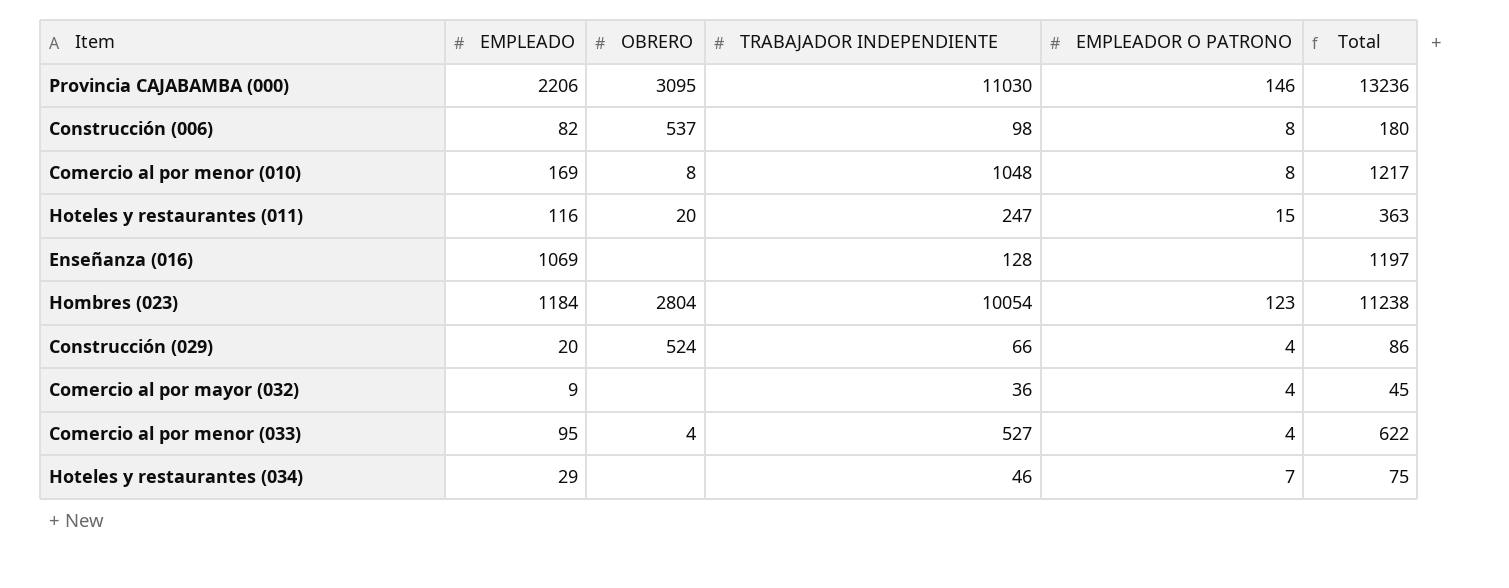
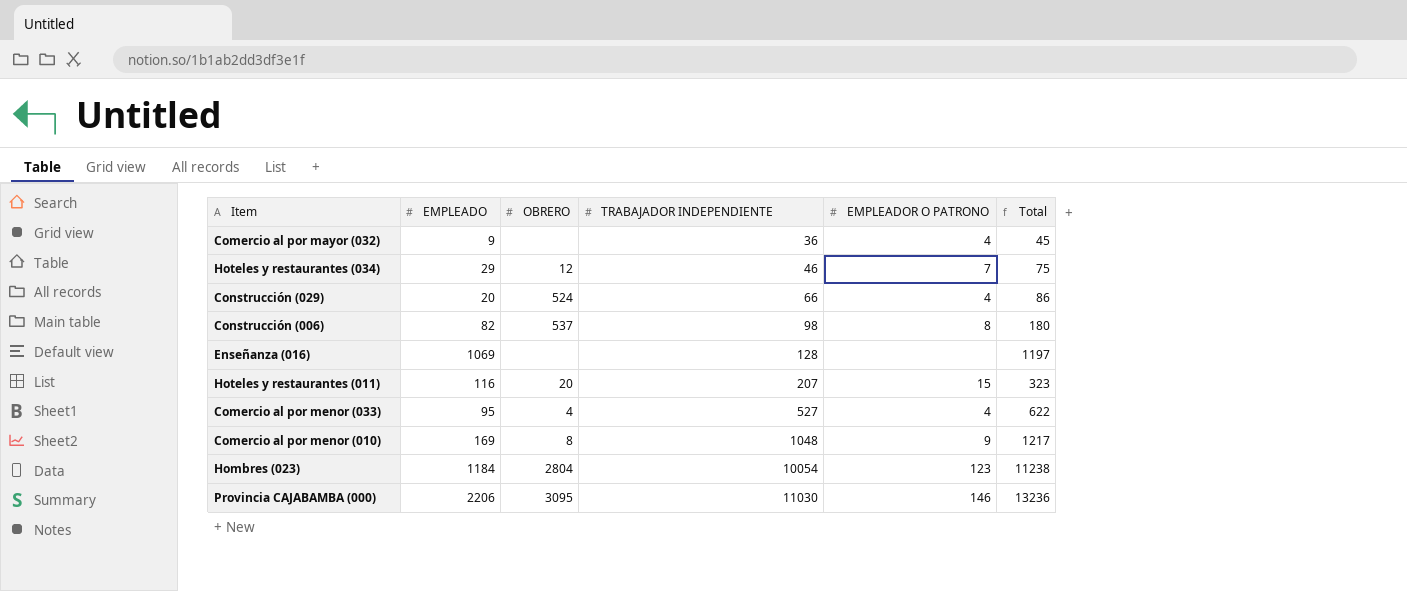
row order: none -> TRABAJADOR INDEPENDIENTE ascending
Hoteles y restaurantes (034) | OBRERO: none -> 12
Hoteles y restaurantes (011) | TRABAJADOR INDEPENDIENTE: 247 -> 207
Hoteles y restaurantes (011) | Total: 363 -> 323
Comercio al por menor (010) | EMPLEADOR O PATRONO: 8 -> 9

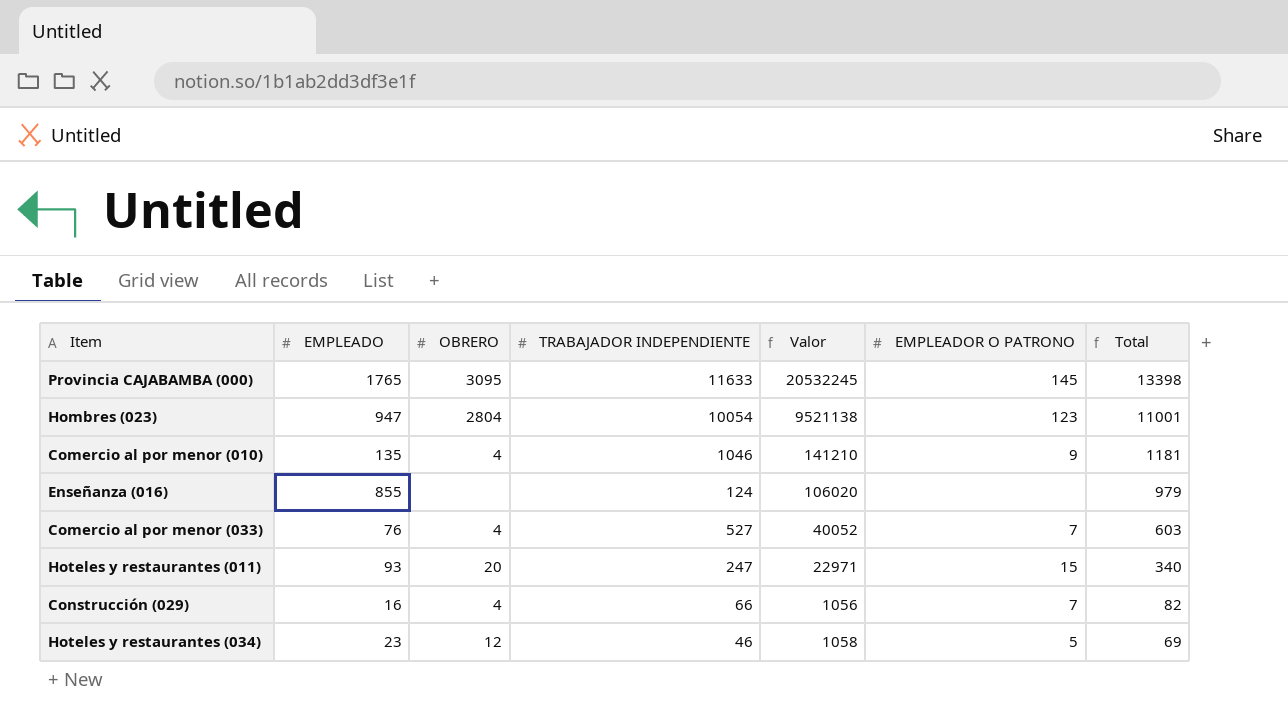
row order: TRABAJADOR INDEPENDIENTE ascending -> Total descending
column Valor | formula: none -> [EMPLEADO] * [TRABAJADOR INDEPENDIENTE]
row Comercio al por mayor (032): 9 | none | 36 | 4 | 45 -> none
row Construcción (006): 82 | 537 | 98 | 8 | 180 -> none
Provincia CAJABAMBA (000) | EMPLEADO: 2206 -> 1765
Provincia CAJABAMBA (000) | TRABAJADOR INDEPENDIENTE: 11030 -> 11633
Provincia CAJABAMBA (000) | EMPLEADOR O PATRONO: 146 -> 145
Provincia CAJABAMBA (000) | Total: 13236 -> 13398
Hombres (023) | EMPLEADO: 1184 -> 947
Hombres (023) | Total: 11238 -> 11001
Comercio al por menor (010) | EMPLEADO: 169 -> 135
Comercio al por menor (010) | OBRERO: 8 -> 4
Comercio al por menor (010) | TRABAJADOR INDEPENDIENTE: 1048 -> 1046
Comercio al por menor (010) | Total: 1217 -> 1181
Enseñanza (016) | EMPLEADO: 1069 -> 855
Enseñanza (016) | TRABAJADOR INDEPENDIENTE: 128 -> 124
Enseñanza (016) | Total: 1197 -> 979
Comercio al por menor (033) | EMPLEADO: 95 -> 76
Comercio al por menor (033) | EMPLEADOR O PATRONO: 4 -> 7
Comercio al por menor (033) | Total: 622 -> 603
Hoteles y restaurantes (011) | EMPLEADO: 116 -> 93
Hoteles y restaurantes (011) | TRABAJADOR INDEPENDIENTE: 207 -> 247
Hoteles y restaurantes (011) | Total: 323 -> 340
Construcción (029) | EMPLEADO: 20 -> 16
Construcción (029) | OBRERO: 524 -> 4
Construcción (029) | EMPLEADOR O PATRONO: 4 -> 7
Construcción (029) | Total: 86 -> 82
Hoteles y restaurantes (034) | EMPLEADO: 29 -> 23
Hoteles y restaurantes (034) | EMPLEADOR O PATRONO: 7 -> 5
Hoteles y restaurantes (034) | Total: 75 -> 69

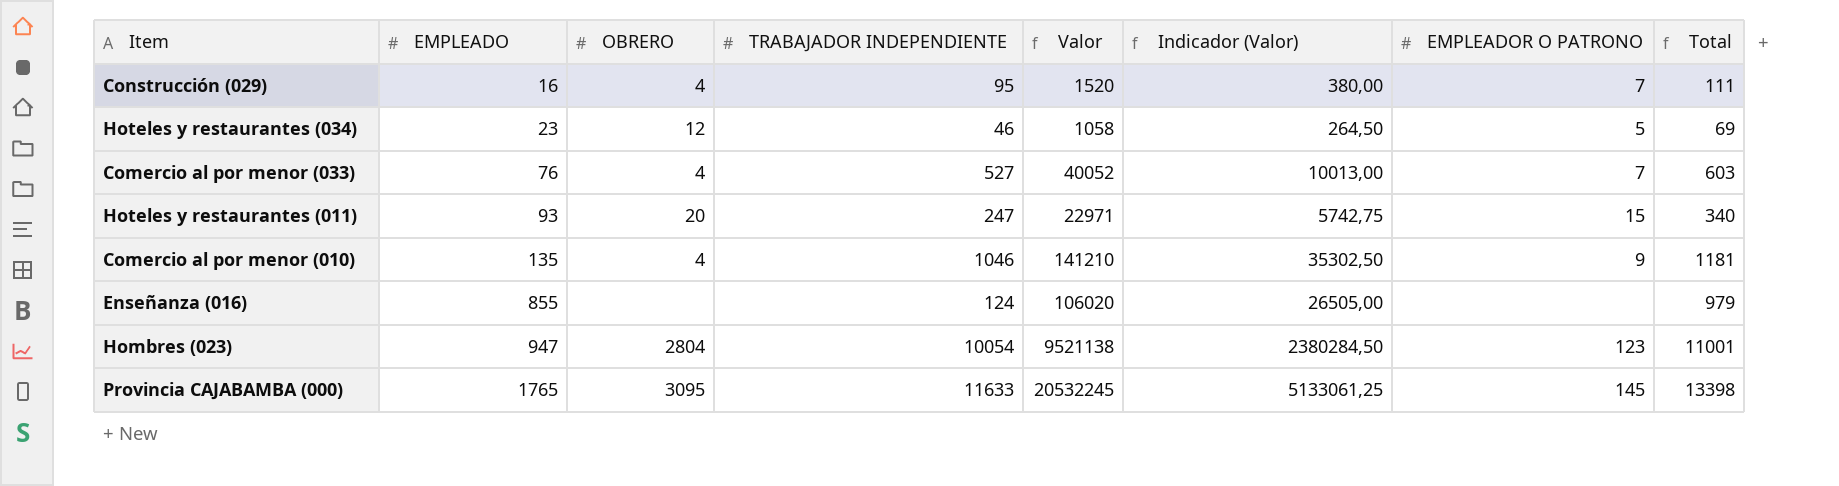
row order: Total descending -> EMPLEADO ascending
column Indicador (Valor) | formula: none -> [Valor] * 0,25
Construcción (029) | TRABAJADOR INDEPENDIENTE: 66 -> 95
Construcción (029) | Valor: 1056 -> 1520
Construcción (029) | Total: 82 -> 111

